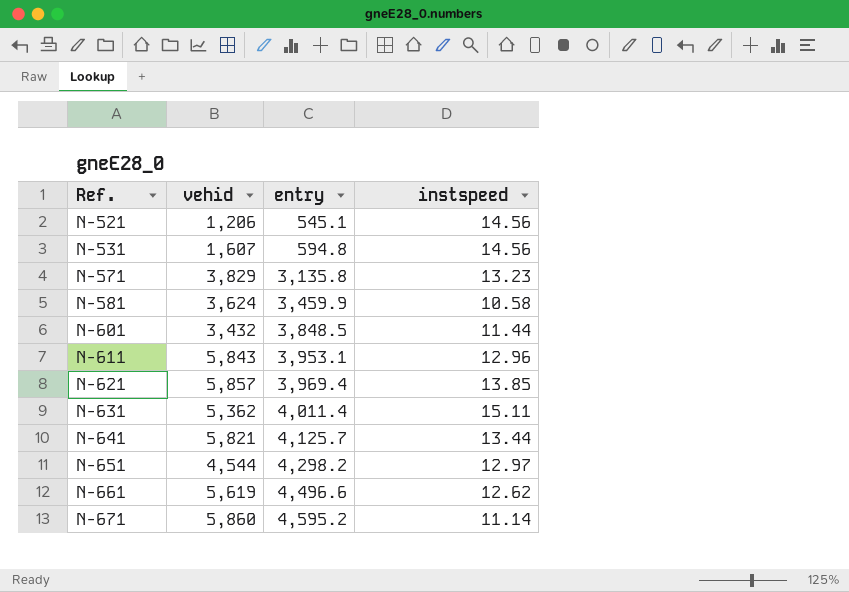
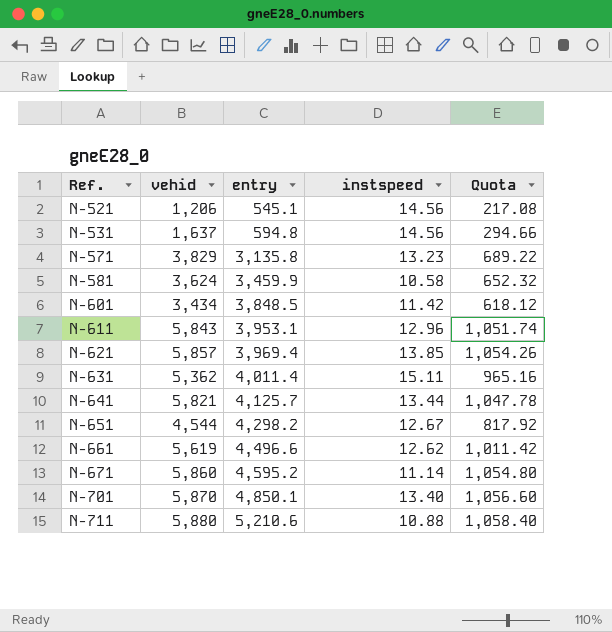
column Quota | formula: none -> [vehid] * 0.18
N-531 | vehid: 1,607 -> 1,637
N-601 | vehid: 3,432 -> 3,434
N-601 | instspeed: 11.44 -> 11.42
N-651 | instspeed: 12.97 -> 12.67
row N-701: none -> 5,870 | 4,850.1 | 13.40 | 1,056.60
row N-711: none -> 5,880 | 5,210.6 | 10.88 | 1,058.40

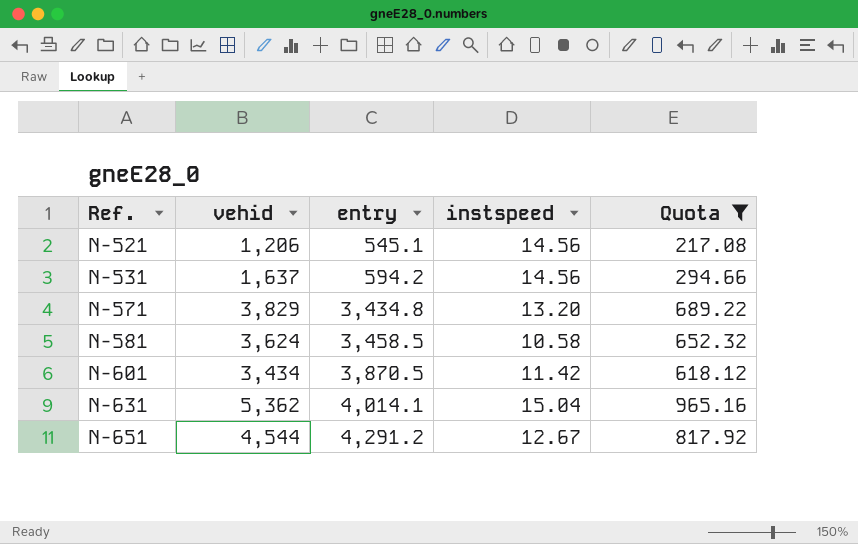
filter: none -> Quota <= 965.16
N-531 | entry: 594.8 -> 594.2
N-571 | entry: 3,135.8 -> 3,434.8
N-571 | instspeed: 13.23 -> 13.20
N-581 | entry: 3,459.9 -> 3,458.5
N-601 | entry: 3,848.5 -> 3,870.5
N-631 | entry: 4,011.4 -> 4,014.1
N-631 | instspeed: 15.11 -> 15.04
N-651 | entry: 4,298.2 -> 4,291.2

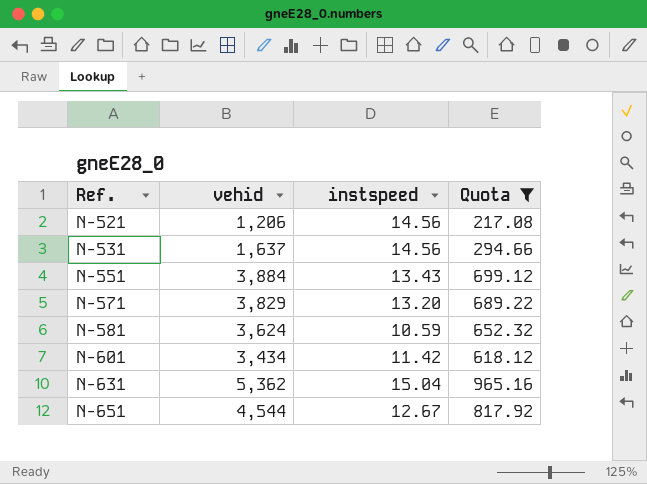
column entry | position: 3 -> none
row N-551: none -> 3,884 | 13.43 | 699.12
N-581 | instspeed: 10.58 -> 10.59

